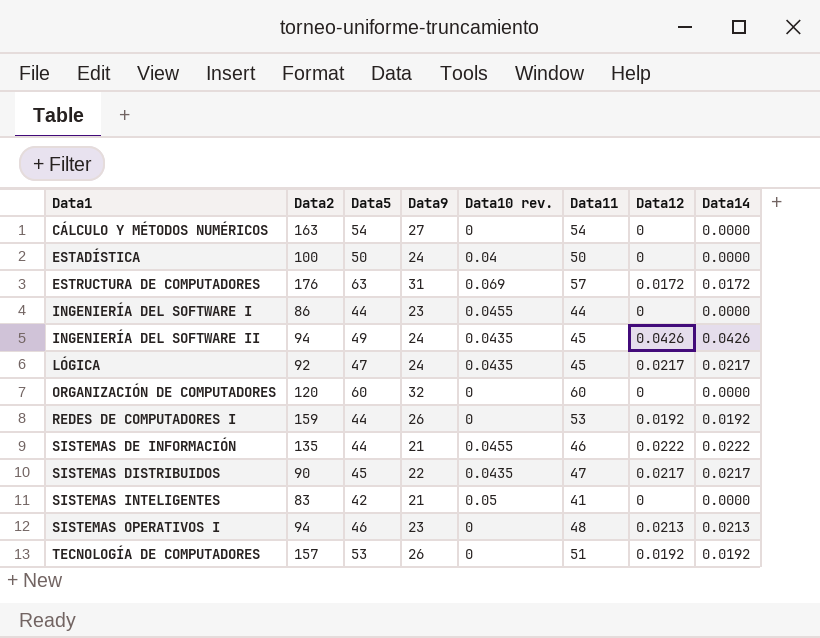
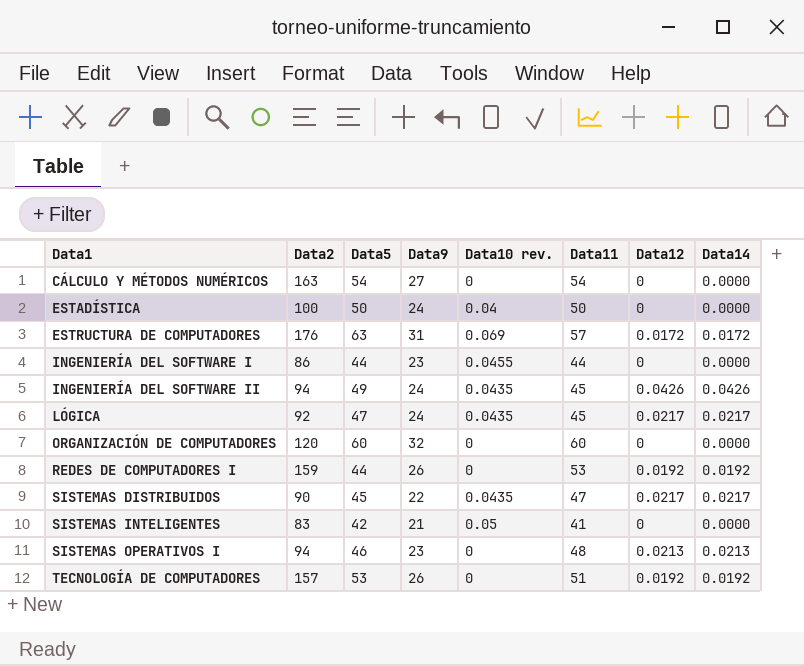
row SISTEMAS DE INFORMACIÓN: 135 | 44 | 21 | 0.0455 | 46 | 0.0222 | 0.0222 -> none

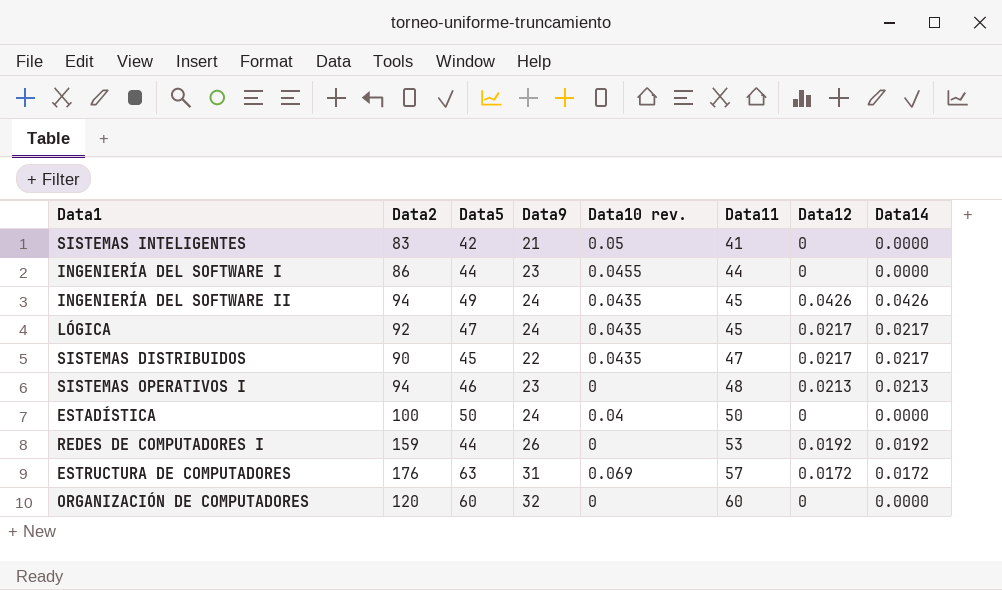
row order: Data1 ascending -> Data11 ascending
row CÁLCULO Y MÉTODOS NUMÉRICOS: 163 | 54 | 27 | 0 | 54 | 0 | 0.0000 -> none
row TECNOLOGÍA DE COMPUTADORES: 157 | 53 | 26 | 0 | 51 | 0.0192 | 0.0192 -> none

